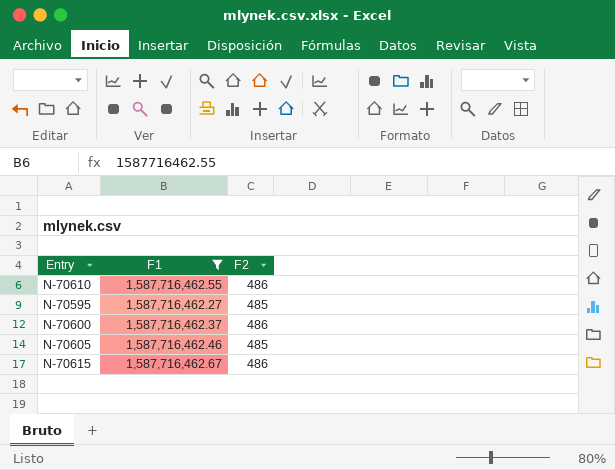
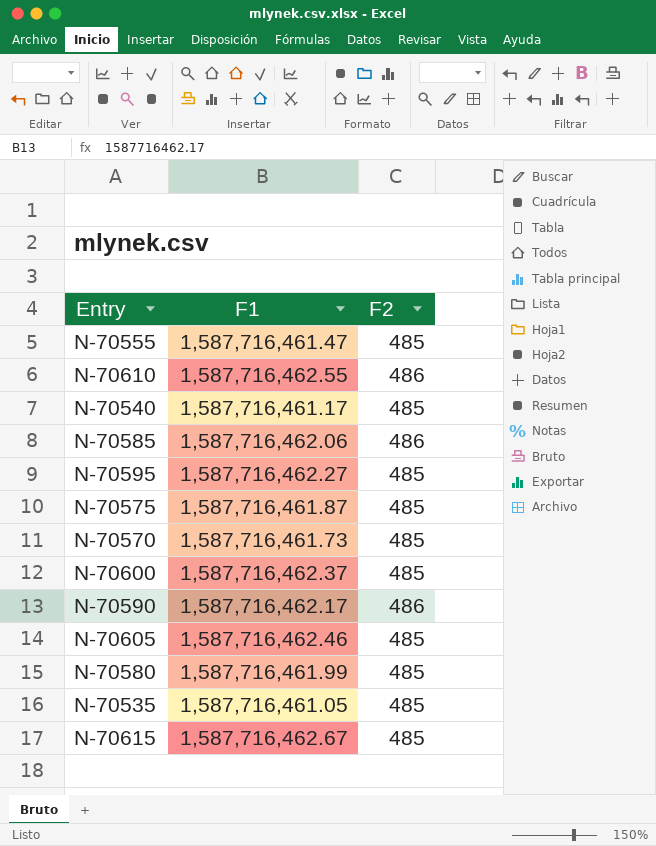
filter: F1 >= 1,587,716,462.27 -> none
N-70600 | F2: 486 -> 485
N-70615 | F2: 486 -> 485

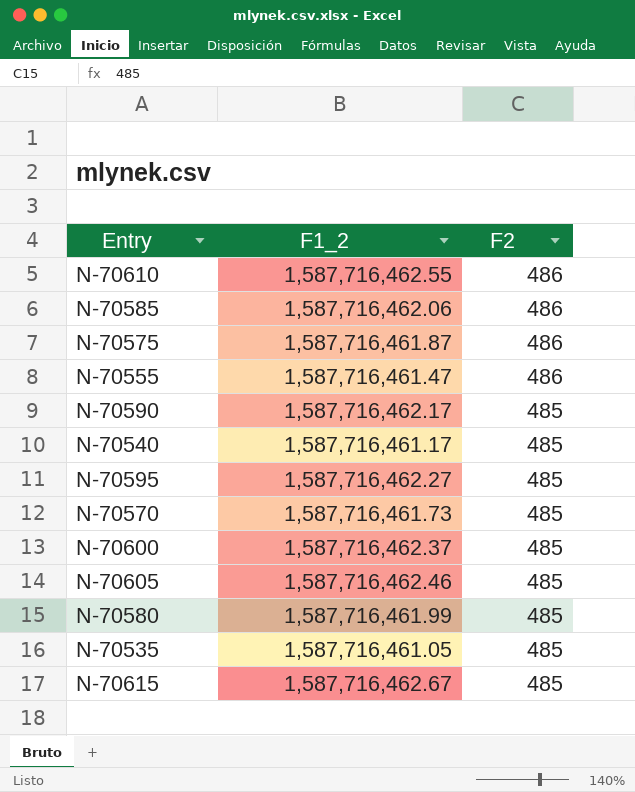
row order: none -> F2 descending
column name: F1 -> F1_2
N-70575 | F2: 485 -> 486
N-70555 | F2: 485 -> 486
N-70590 | F2: 486 -> 485

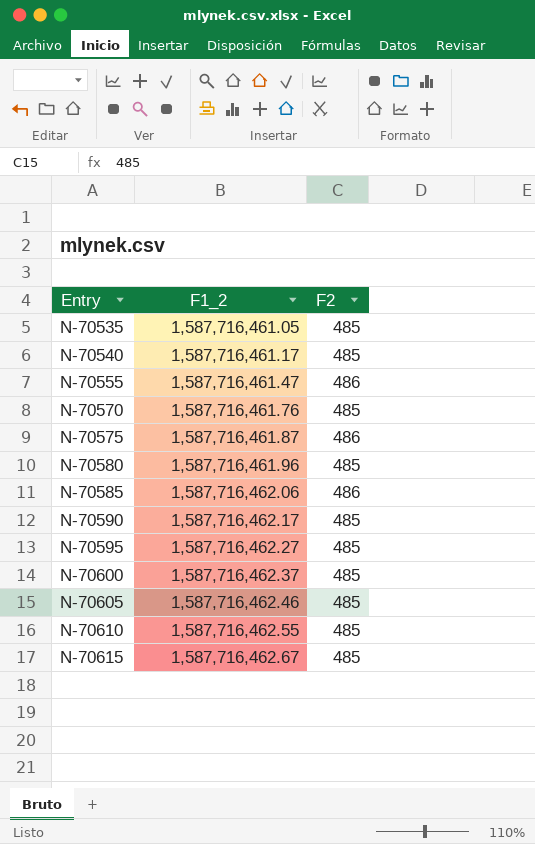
row order: F2 descending -> Entry ascending
N-70570 | F1_2: 1,587,716,461.73 -> 1,587,716,461.76
N-70580 | F1_2: 1,587,716,461.99 -> 1,587,716,461.96
N-70610 | F2: 486 -> 485

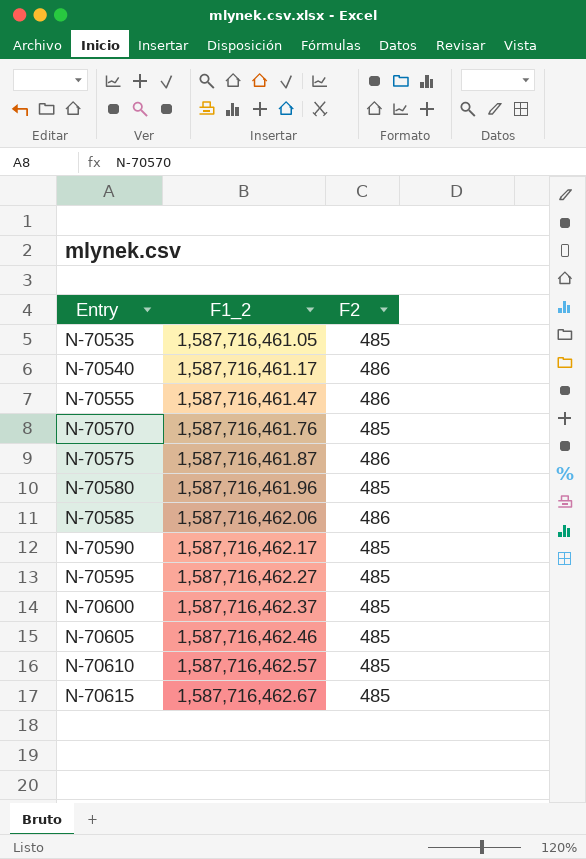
N-70540 | F2: 485 -> 486
N-70610 | F1_2: 1,587,716,462.55 -> 1,587,716,462.57

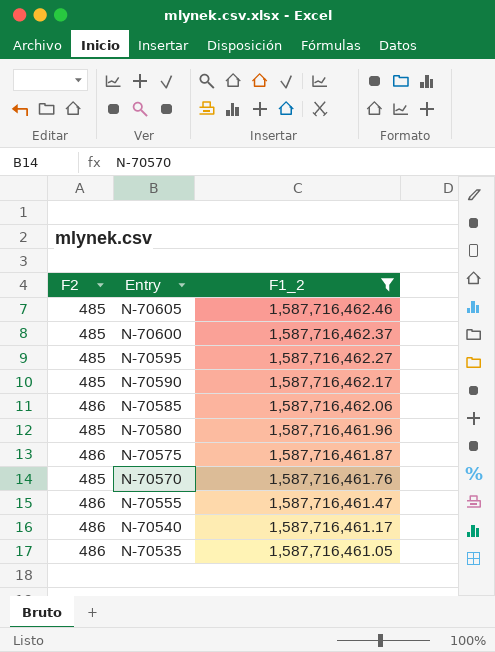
filter: none -> F1_2 <= 1,587,716,462.46
row order: Entry ascending -> Entry descending
column F2 | position: 3 -> 1
N-70535 | F2: 485 -> 486

